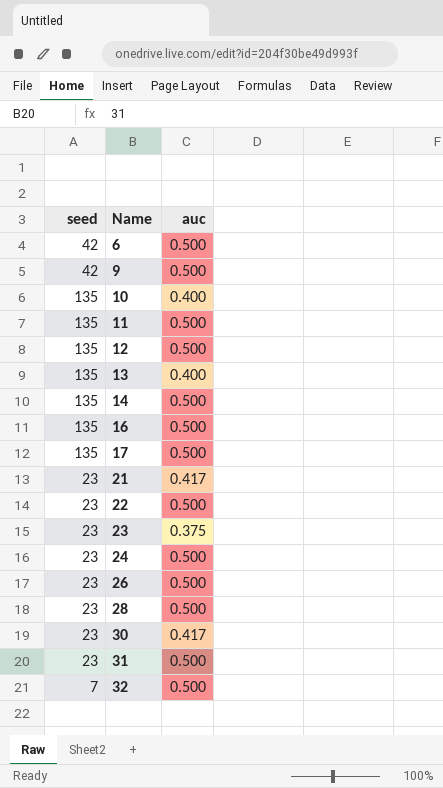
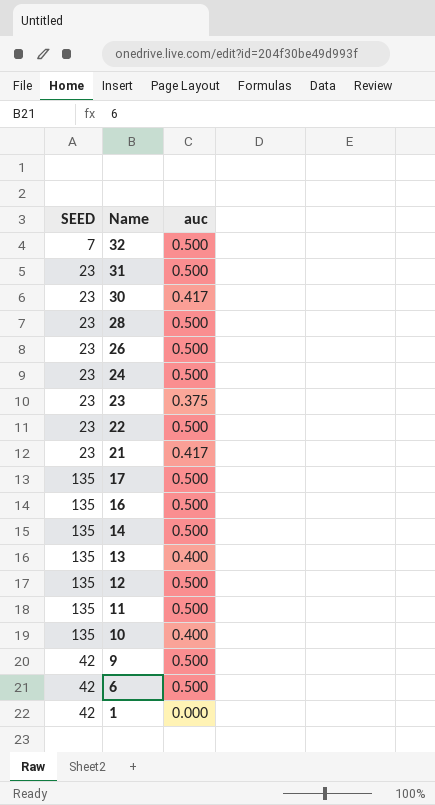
row order: Name ascending -> Name descending
column name: seed -> SEED
row 1: none -> 42 | 0.000

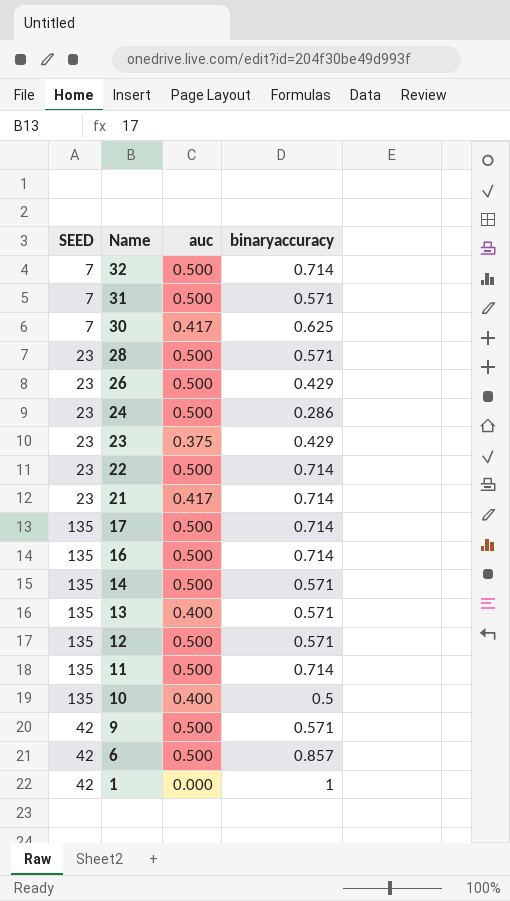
column binaryaccuracy | position: none -> 4
31 | SEED: 23 -> 7
30 | SEED: 23 -> 7

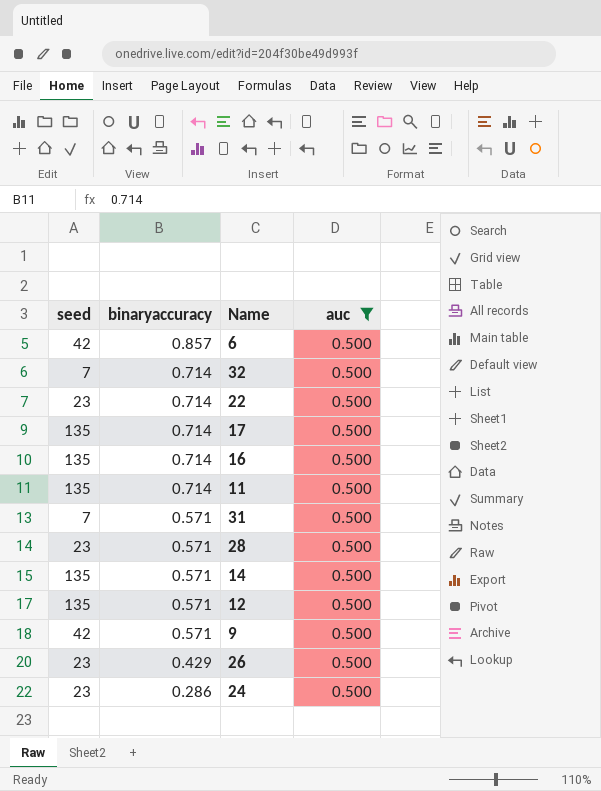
filter: none -> auc = 0.500
row order: Name descending -> binaryaccuracy descending
column name: SEED -> seed
column binaryaccuracy | position: 4 -> 2

